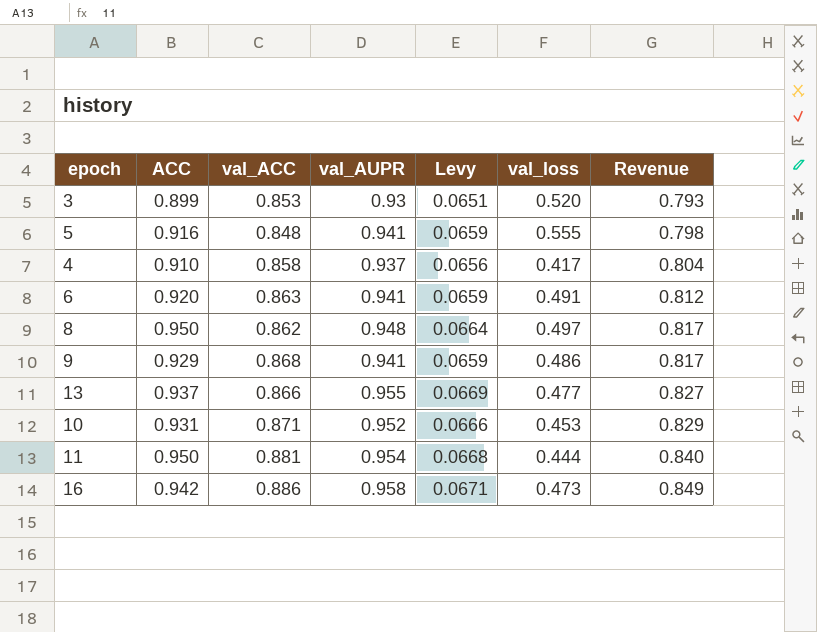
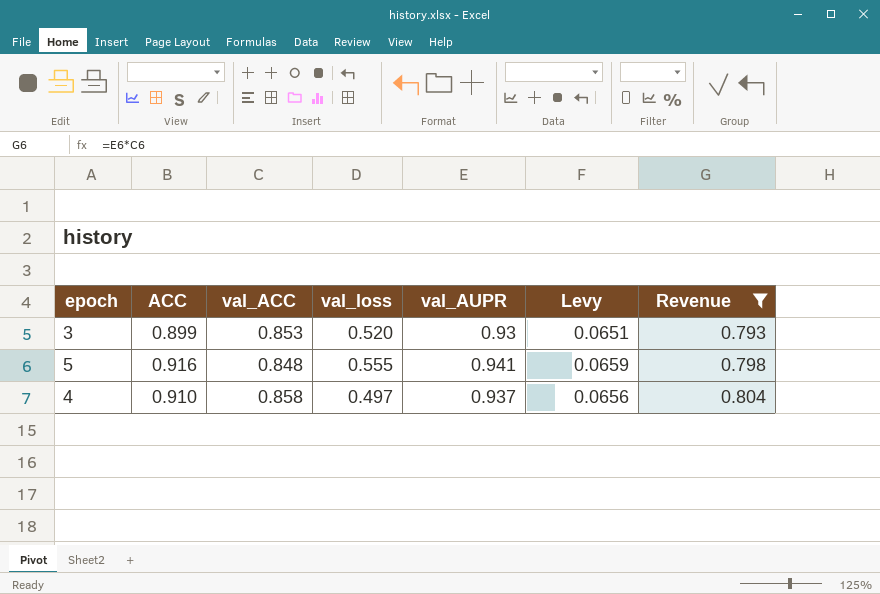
filter: none -> Revenue <= 0.804
column val_loss | position: 6 -> 4
4 | val_loss: 0.417 -> 0.497

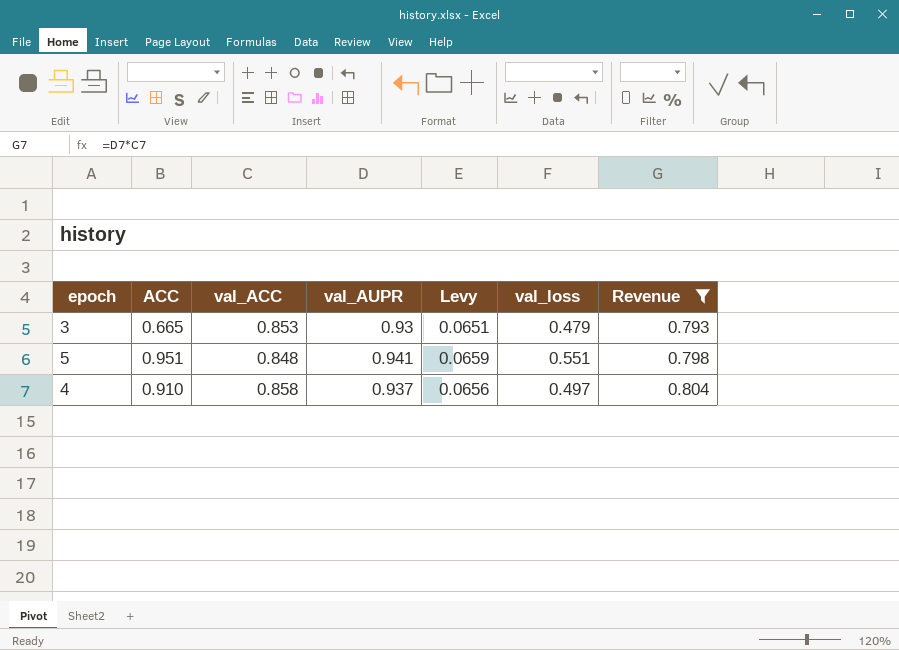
column val_loss | position: 4 -> 6
3 | ACC: 0.899 -> 0.665
3 | val_loss: 0.520 -> 0.479
5 | ACC: 0.916 -> 0.951
5 | val_loss: 0.555 -> 0.551

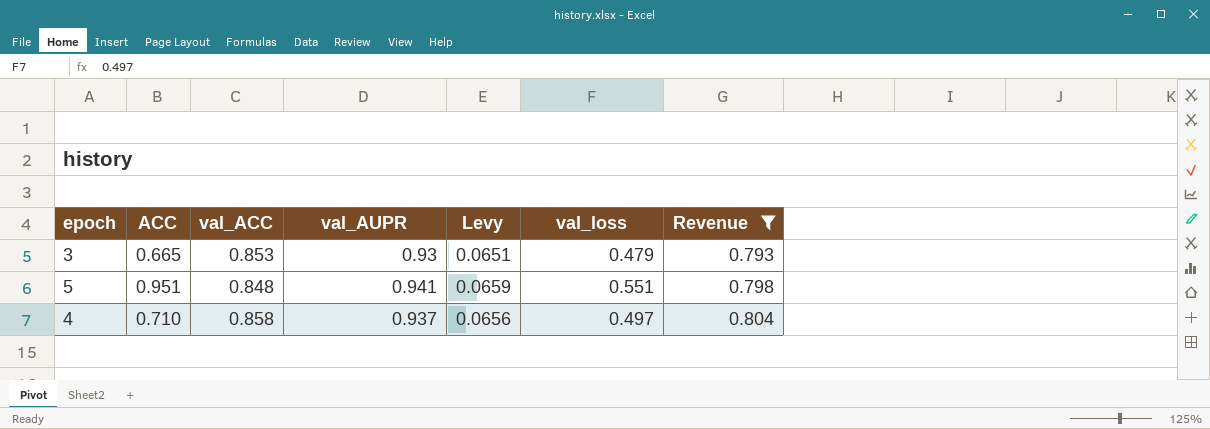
4 | ACC: 0.910 -> 0.710

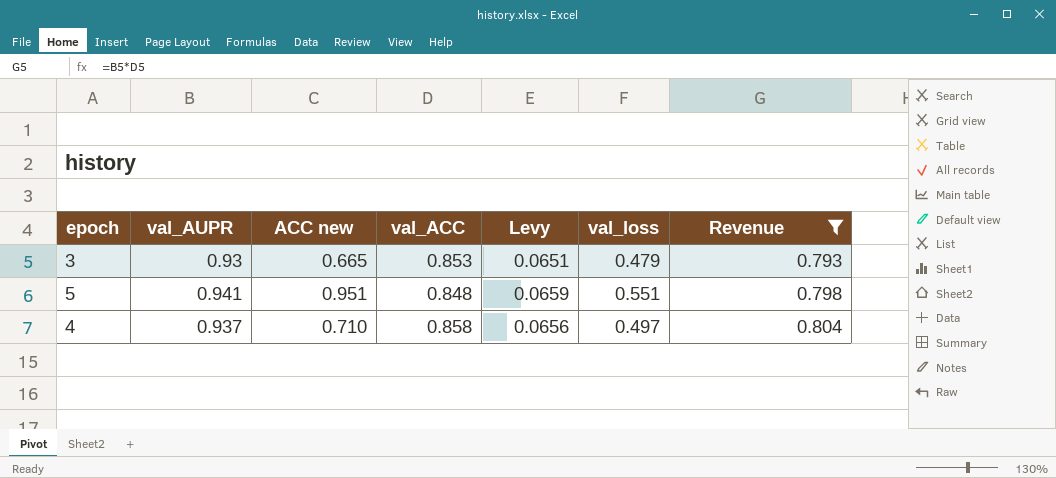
column val_AUPR | position: 4 -> 2
column name: ACC -> ACC new

